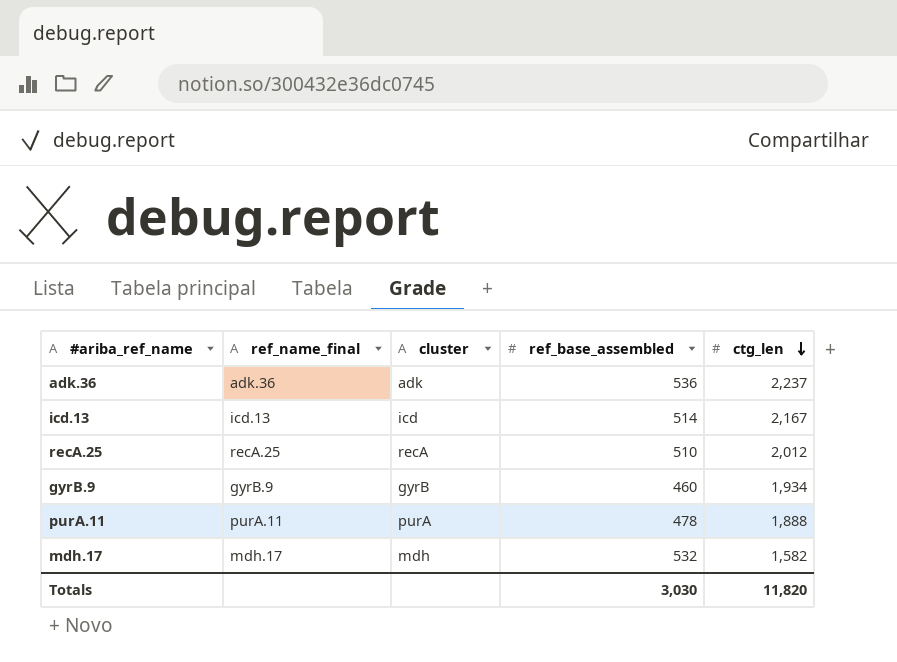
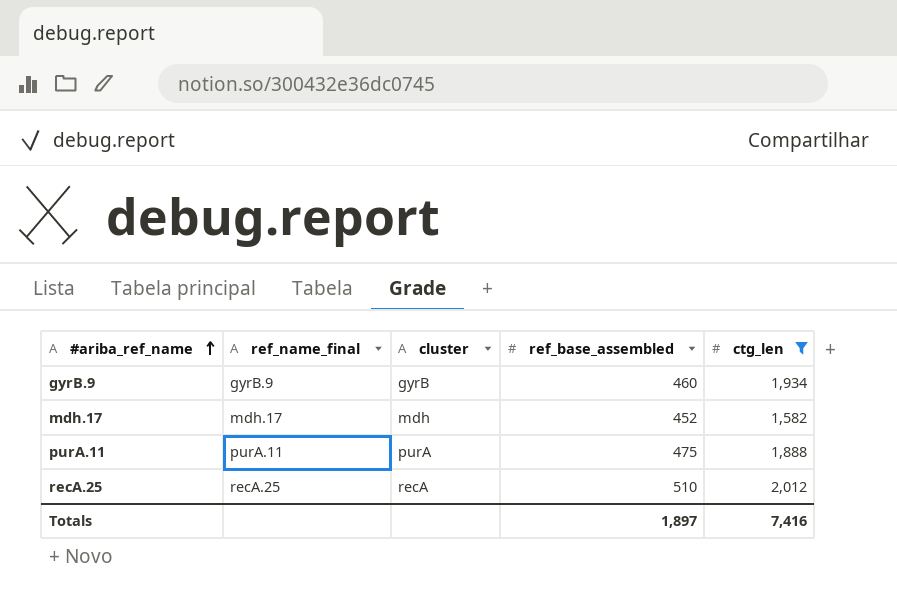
filter: none -> ctg_len <= 2,012
row order: ctg_len descending -> #ariba_ref_name ascending
mdh.17 | ref_base_assembled: 532 -> 452
purA.11 | ref_base_assembled: 478 -> 475
Totals | ref_base_assembled: 3,030 -> 1,897
Totals | ctg_len: 11,820 -> 7,416

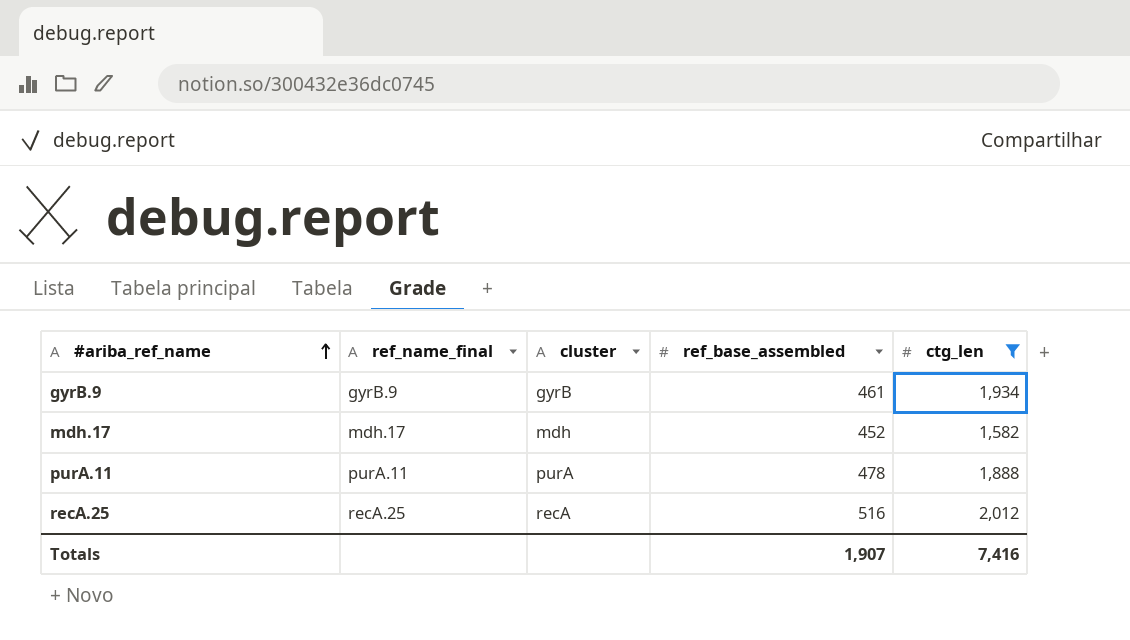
gyrB.9 | ref_base_assembled: 460 -> 461
purA.11 | ref_base_assembled: 475 -> 478
recA.25 | ref_base_assembled: 510 -> 516
Totals | ref_base_assembled: 1,897 -> 1,907

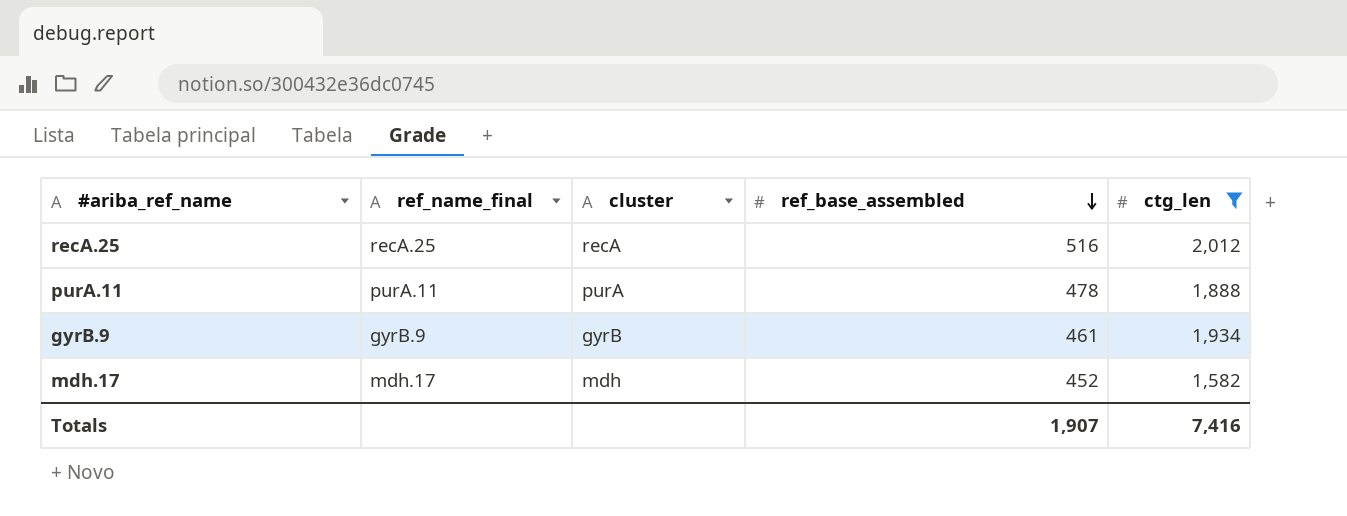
row order: #ariba_ref_name ascending -> ref_base_assembled descending

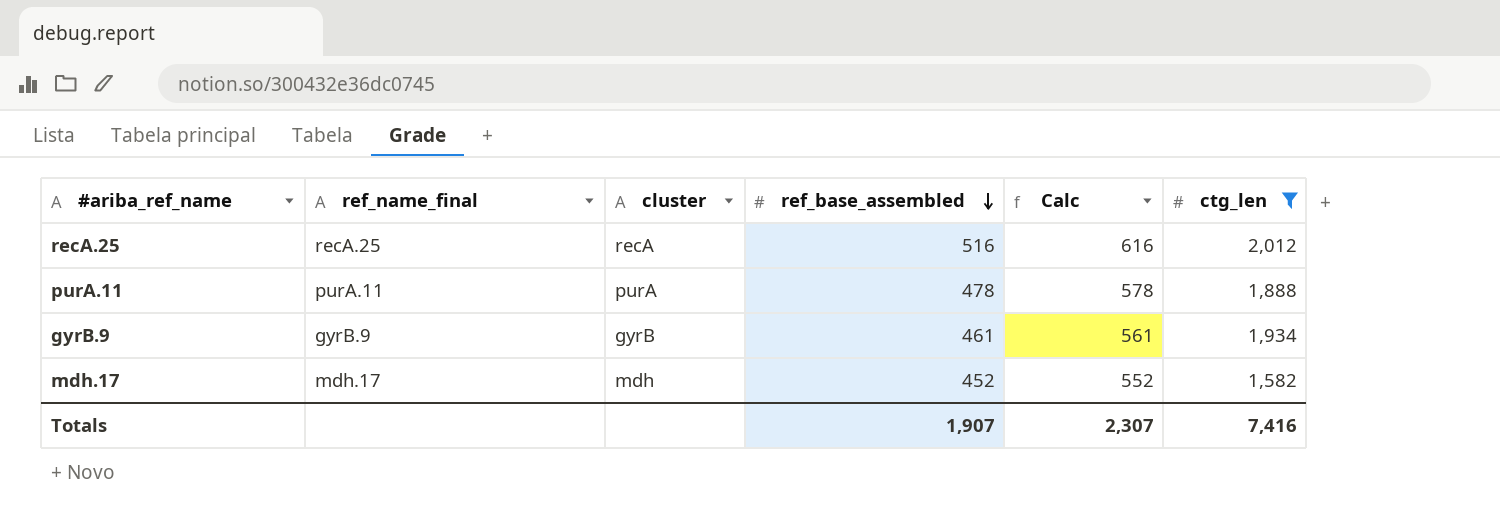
column Calc | formula: none -> [ref_base_assembled] + 100

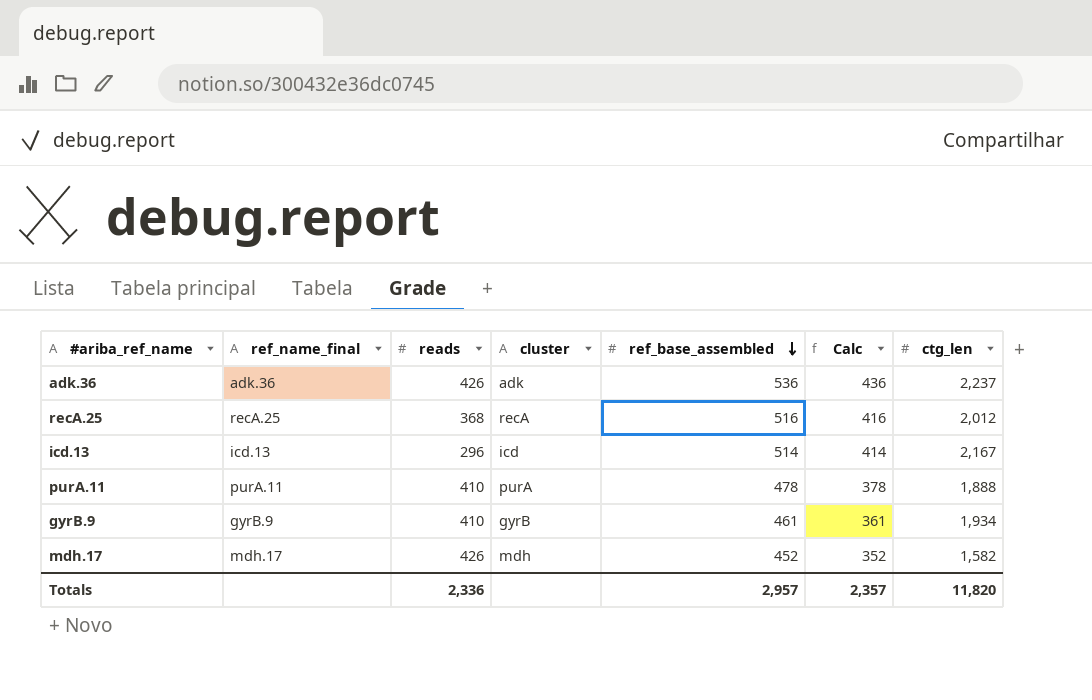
filter: ctg_len <= 2,012 -> none
column reads | position: none -> 3
column Calc | formula: [ref_base_assembled] + 100 -> [ref_base_assembled] - 100
Totals | ref_base_assembled: 1,907 -> 2,957
Totals | Calc: 2,307 -> 2,357
Totals | ctg_len: 7,416 -> 11,820

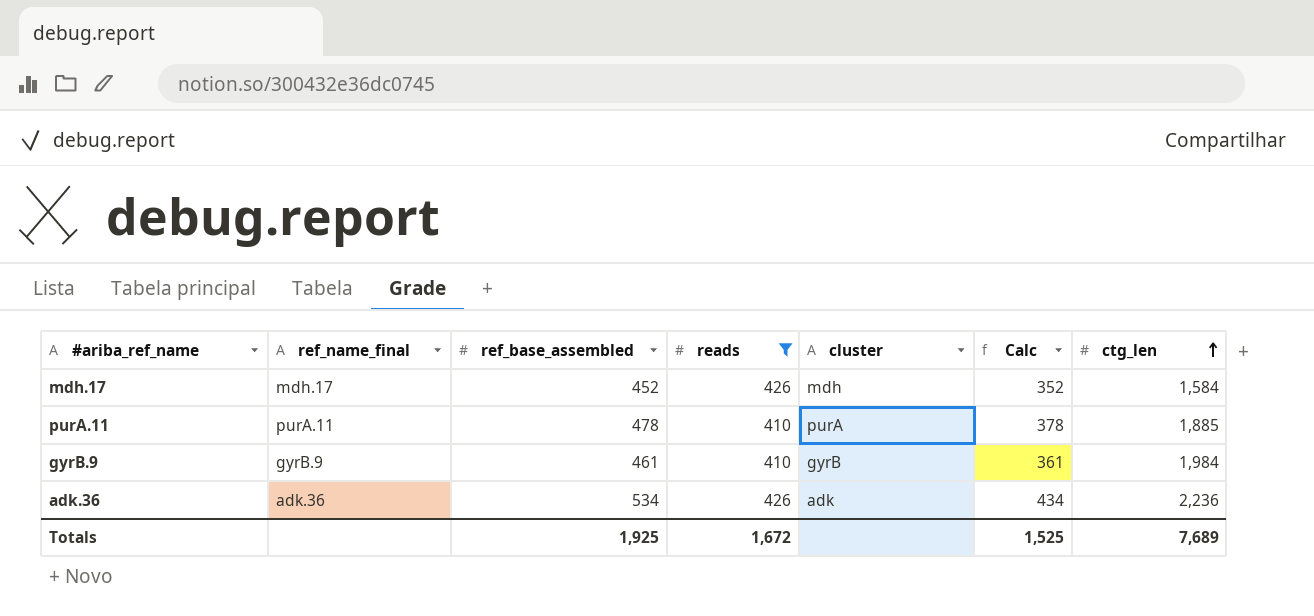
filter: none -> reads >= 410
row order: ref_base_assembled descending -> ctg_len ascending
column ref_base_assembled | position: 5 -> 3
mdh.17 | ctg_len: 1,582 -> 1,584
purA.11 | ctg_len: 1,888 -> 1,885
gyrB.9 | ctg_len: 1,934 -> 1,984
adk.36 | ref_base_assembled: 536 -> 534
adk.36 | Calc: 436 -> 434
adk.36 | ctg_len: 2,237 -> 2,236
Totals | ref_base_assembled: 2,957 -> 1,925
Totals | reads: 2,336 -> 1,672
Totals | Calc: 2,357 -> 1,525
Totals | ctg_len: 11,820 -> 7,689

